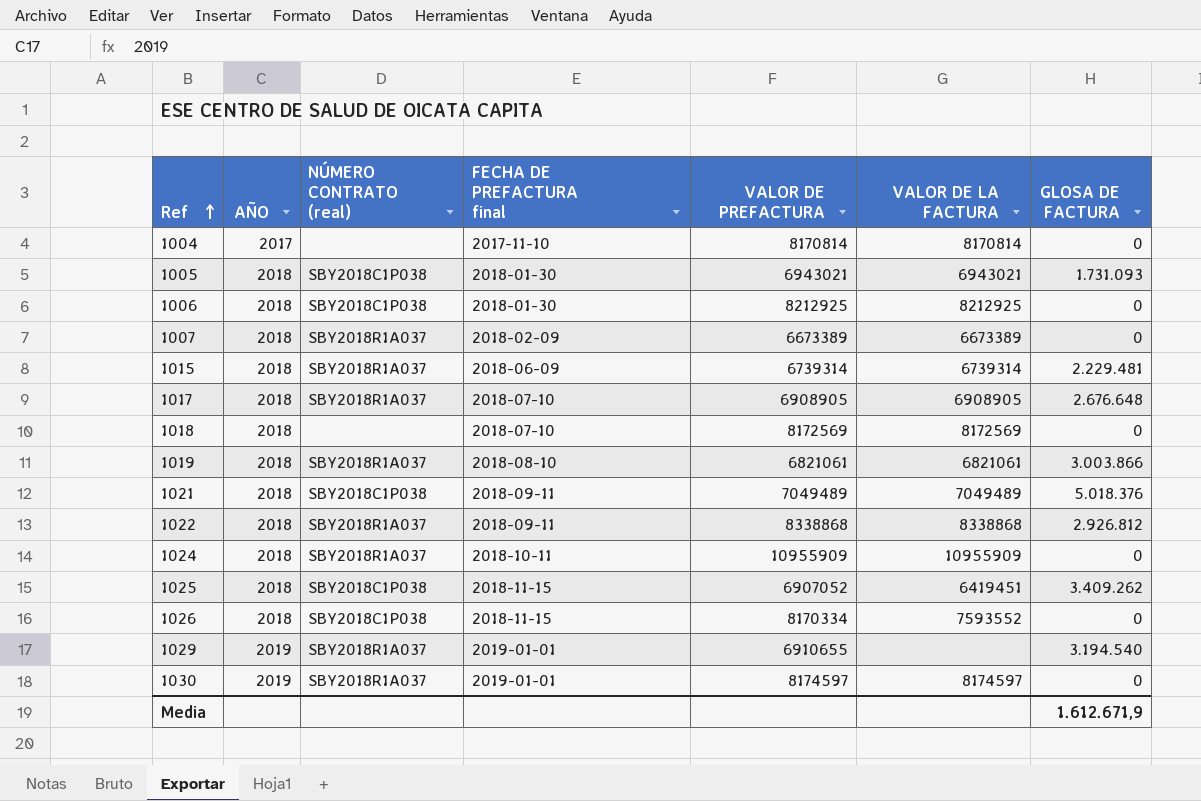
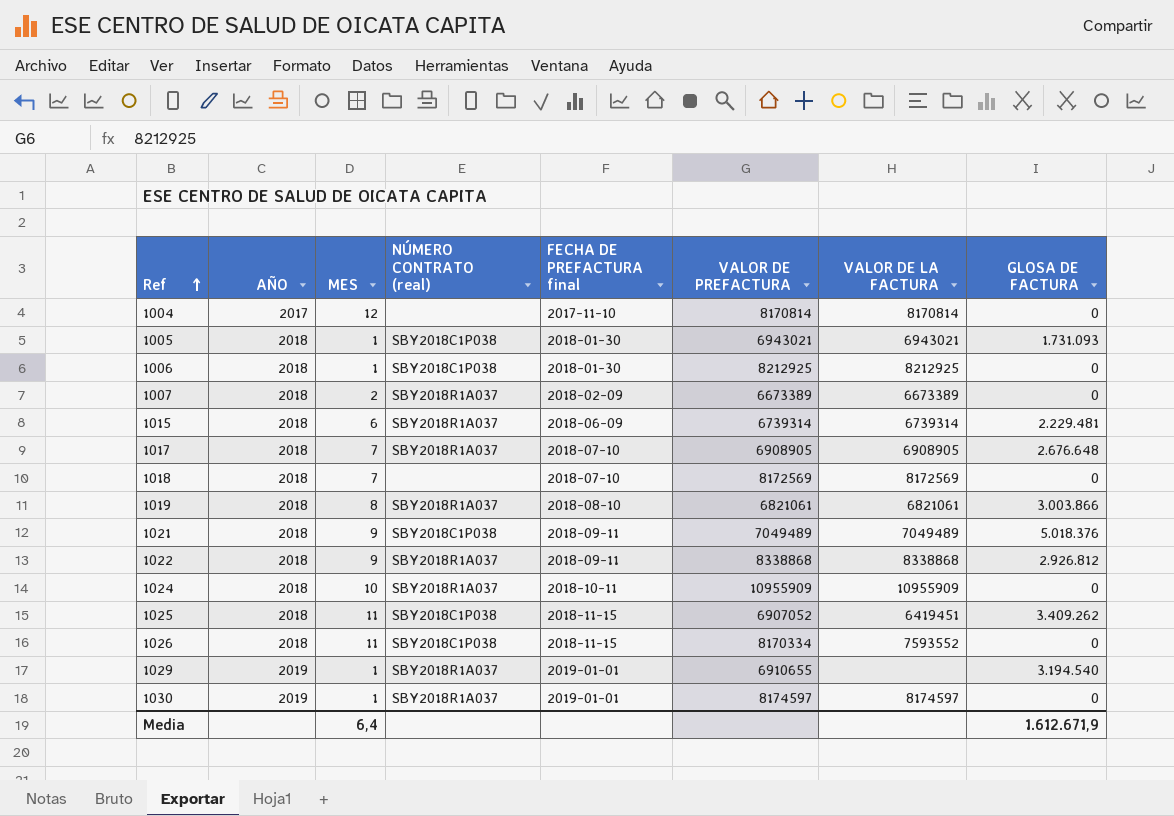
column MES | position: none -> 3

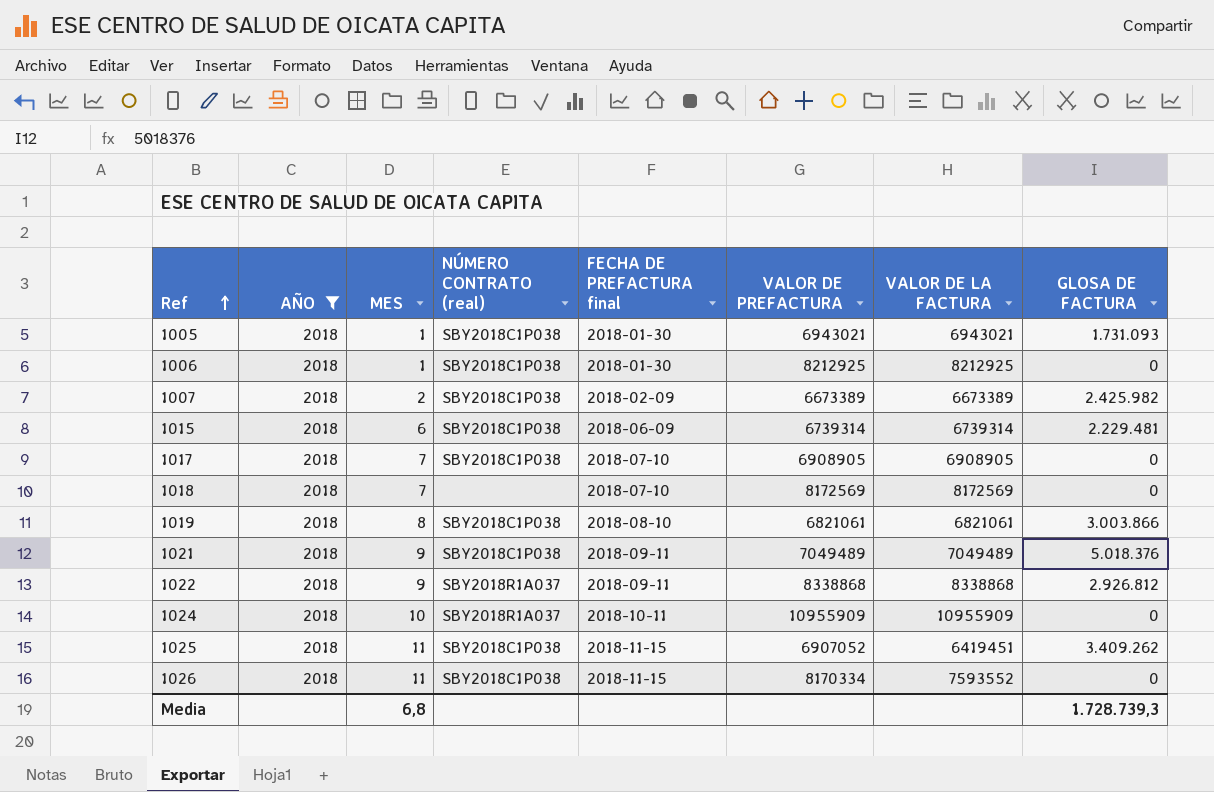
filter: none -> AÑO = 2018
1007 | NÚMERO CONTRATO (real): SBY2018R1A037 -> SBY2018C1P038
1007 | GLOSA DE FACTURA: 0 -> 2.425.982
1015 | NÚMERO CONTRATO (real): SBY2018R1A037 -> SBY2018C1P038
1017 | NÚMERO CONTRATO (real): SBY2018R1A037 -> SBY2018C1P038
1017 | GLOSA DE FACTURA: 2.676.648 -> 0
1019 | NÚMERO CONTRATO (real): SBY2018R1A037 -> SBY2018C1P038
Media | MES: 6,4 -> 6,8
Media | GLOSA DE FACTURA: 1.612.671,9 -> 1.728.739,3

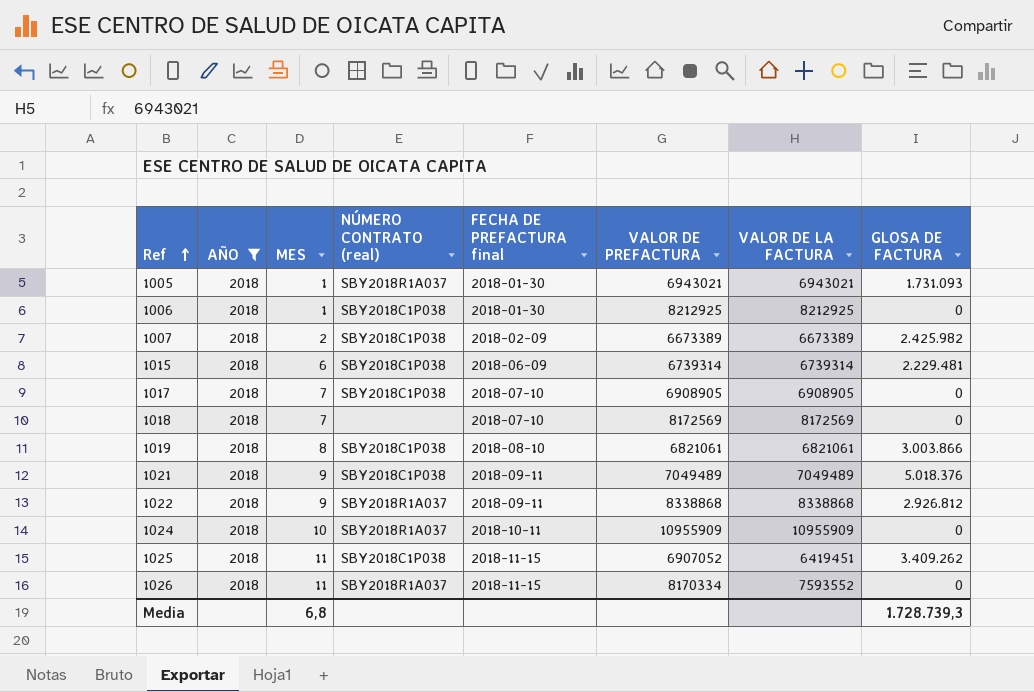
1005 | NÚMERO CONTRATO (real): SBY2018C1P038 -> SBY2018R1A037
1026 | NÚMERO CONTRATO (real): SBY2018C1P038 -> SBY2018R1A037

